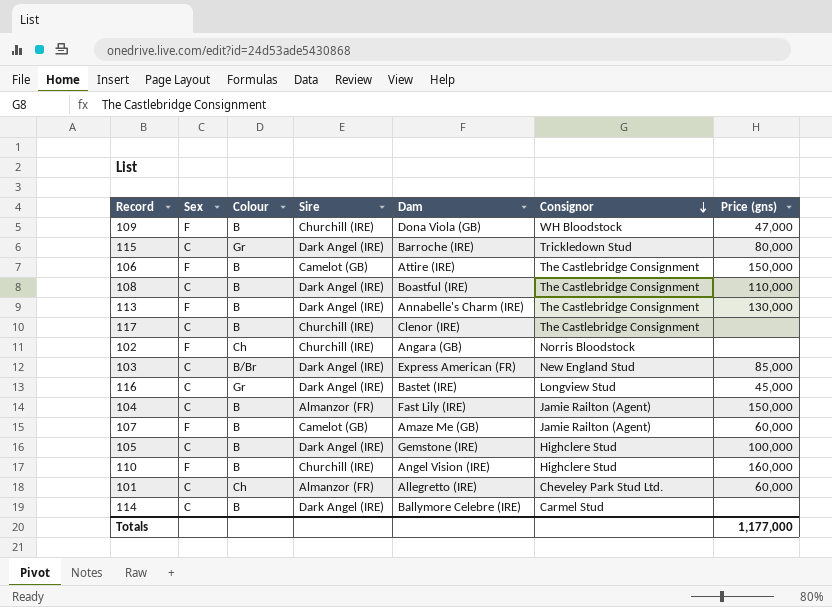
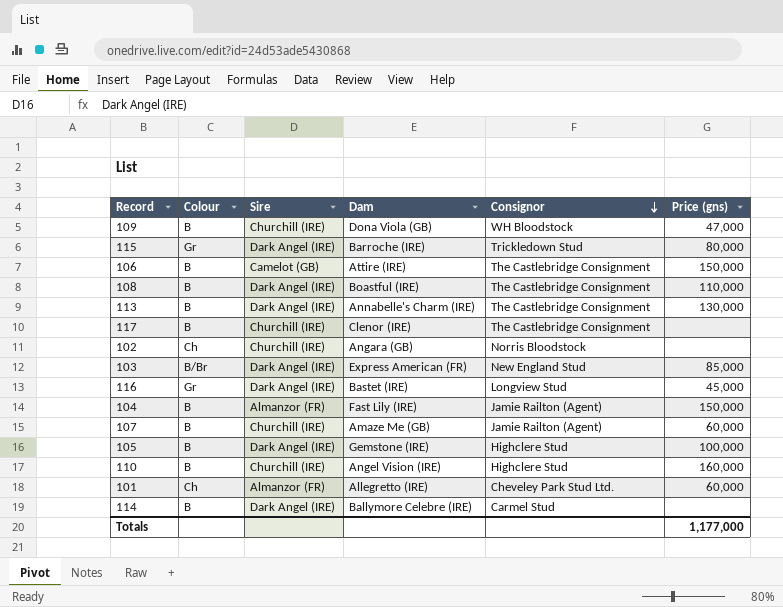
column Sex | position: 2 -> none
107 | Sire: Camelot (GB) -> Churchill (IRE)

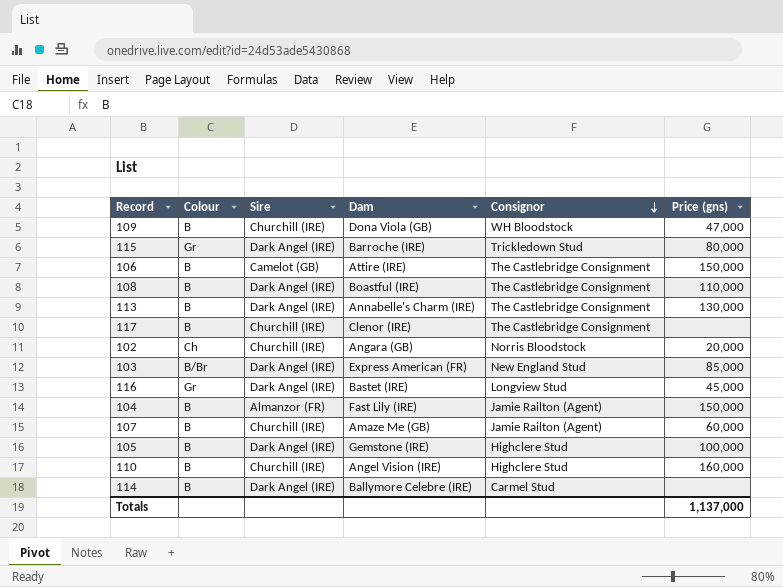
row 101: Ch | Almanzor (FR) | Allegretto (IRE) | Cheveley Park Stud Ltd. | 60,000 -> none
102 | Price (gns): none -> 20,000
Totals | Price (gns): 1,177,000 -> 1,137,000

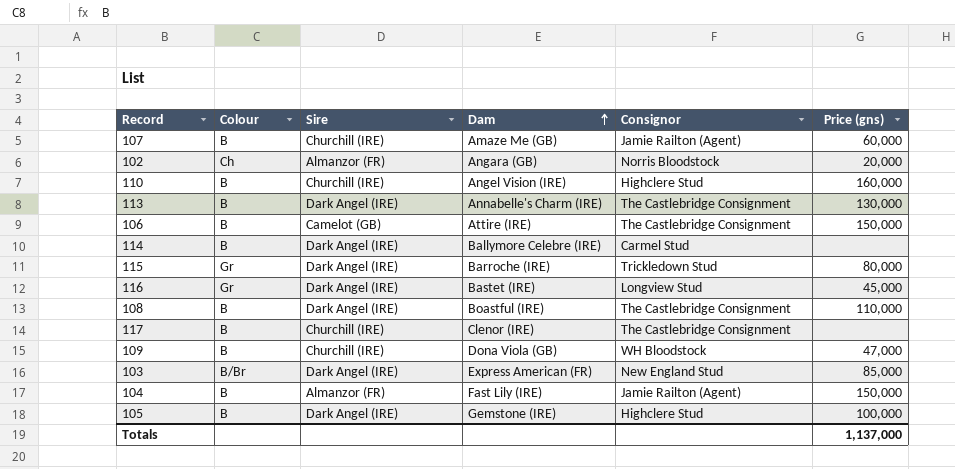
row order: Consignor descending -> Dam ascending
102 | Sire: Churchill (IRE) -> Almanzor (FR)

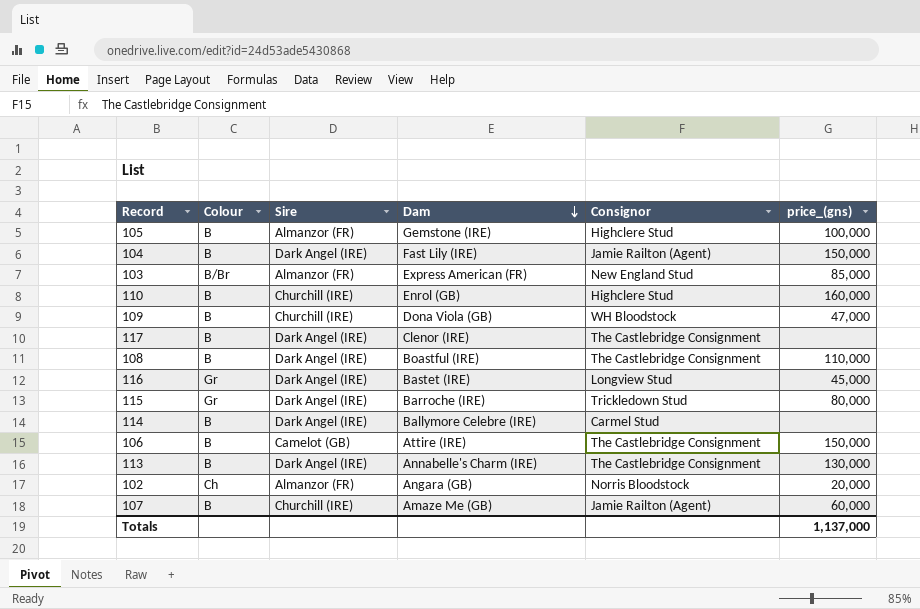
row order: Dam ascending -> Dam descending
column name: Price (gns) -> price_(gns)
105 | Sire: Dark Angel (IRE) -> Almanzor (FR)
104 | Sire: Almanzor (FR) -> Dark Angel (IRE)
103 | Sire: Dark Angel (IRE) -> Almanzor (FR)
110 | Dam: Angel Vision (IRE) -> Enrol (GB)
117 | Sire: Churchill (IRE) -> Dark Angel (IRE)

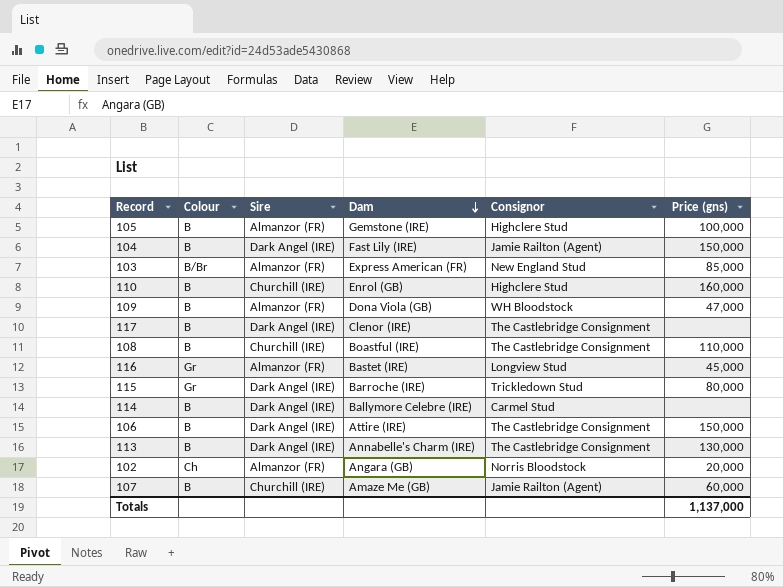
column name: price_(gns) -> Price (gns)
109 | Sire: Churchill (IRE) -> Almanzor (FR)
108 | Sire: Dark Angel (IRE) -> Churchill (IRE)
116 | Sire: Dark Angel (IRE) -> Almanzor (FR)
106 | Sire: Camelot (GB) -> Dark Angel (IRE)

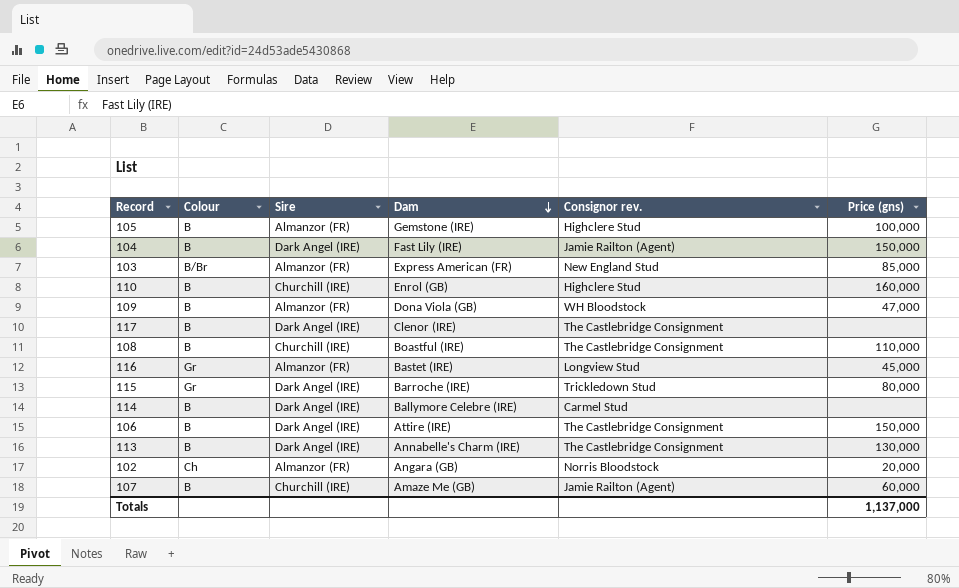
column name: Consignor -> Consignor rev.

